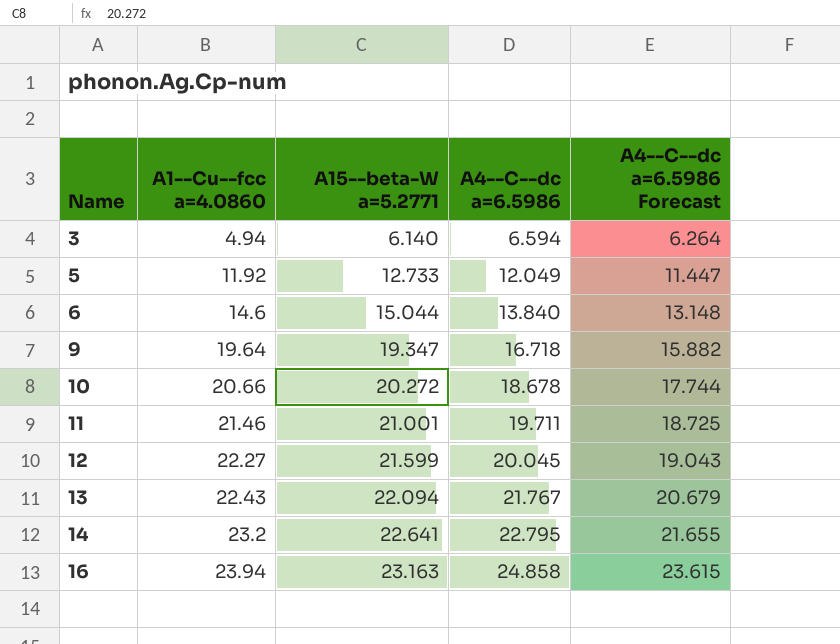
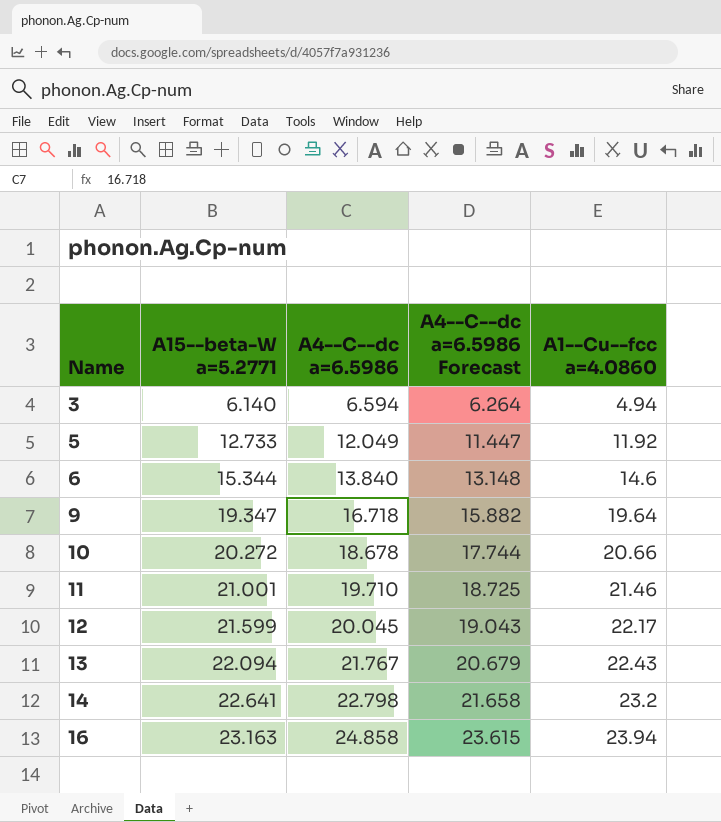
column A1--Cu--fcc a=4.0860 | position: 2 -> 5
6 | A15--beta-W a=5.2771: 15.044 -> 15.344
11 | A4--C--dc a=6.5986: 19.711 -> 19.710
12 | A1--Cu--fcc a=4.0860: 22.27 -> 22.17
14 | A4--C--dc a=6.5986: 22.795 -> 22.798
14 | A4--C--dc a=6.5986 Forecast: 21.655 -> 21.658

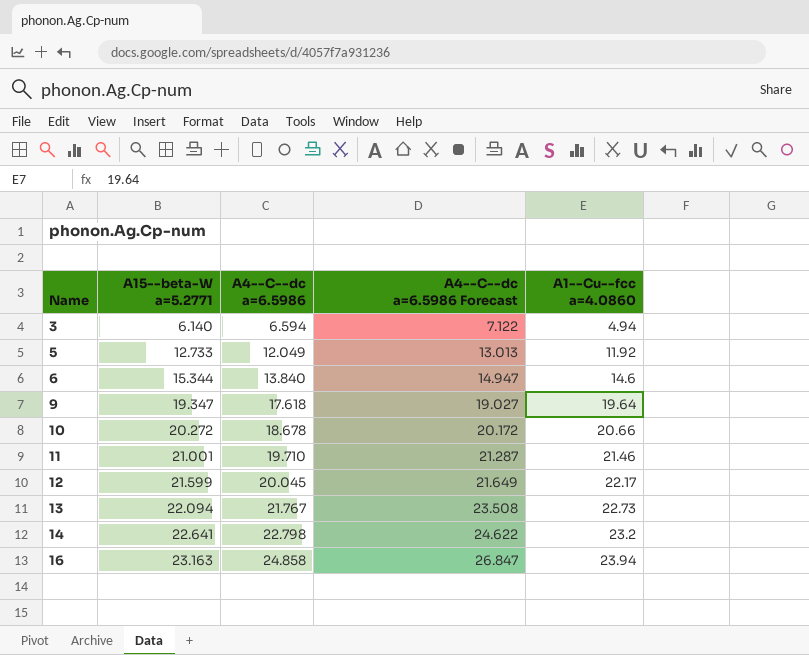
column A4--C--dc a=6.5986 Forecast | formula: [A4--C--dc a=6.5986] * 0.95 -> [A4--C--dc a=6.5986] * 1.08
9 | A4--C--dc a=6.5986: 16.718 -> 17.618
13 | A1--Cu--fcc a=4.0860: 22.43 -> 22.73

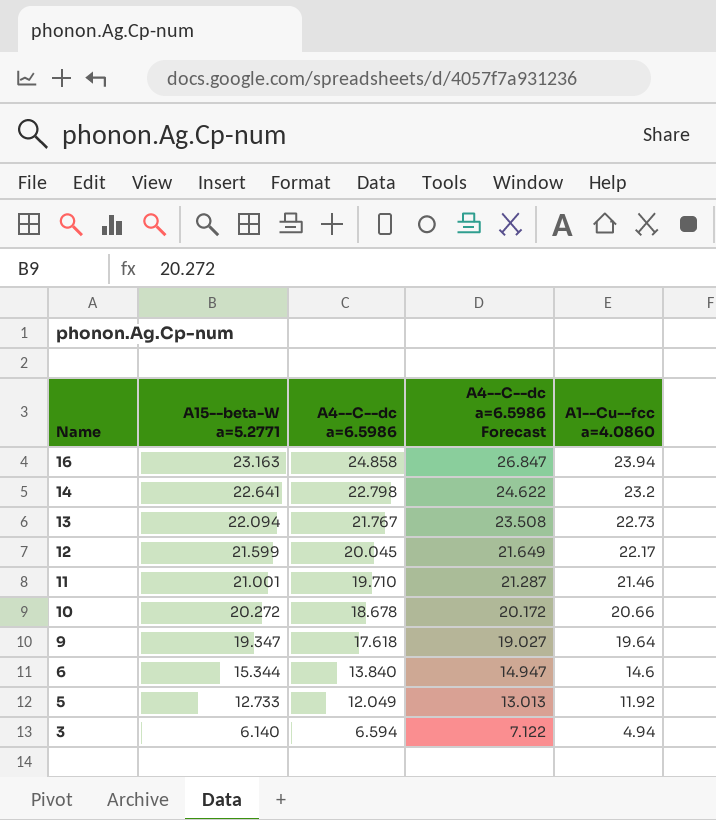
row order: Name ascending -> Name descending

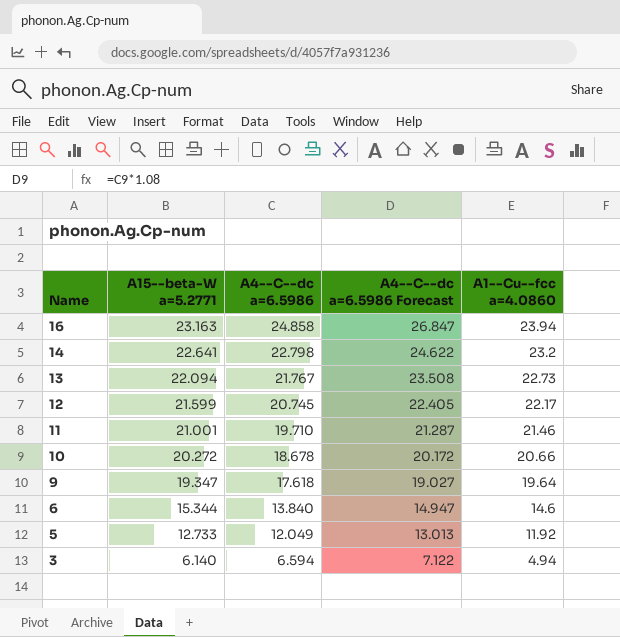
12 | A4--C--dc a=6.5986: 20.045 -> 20.745
12 | A4--C--dc a=6.5986 Forecast: 21.649 -> 22.405

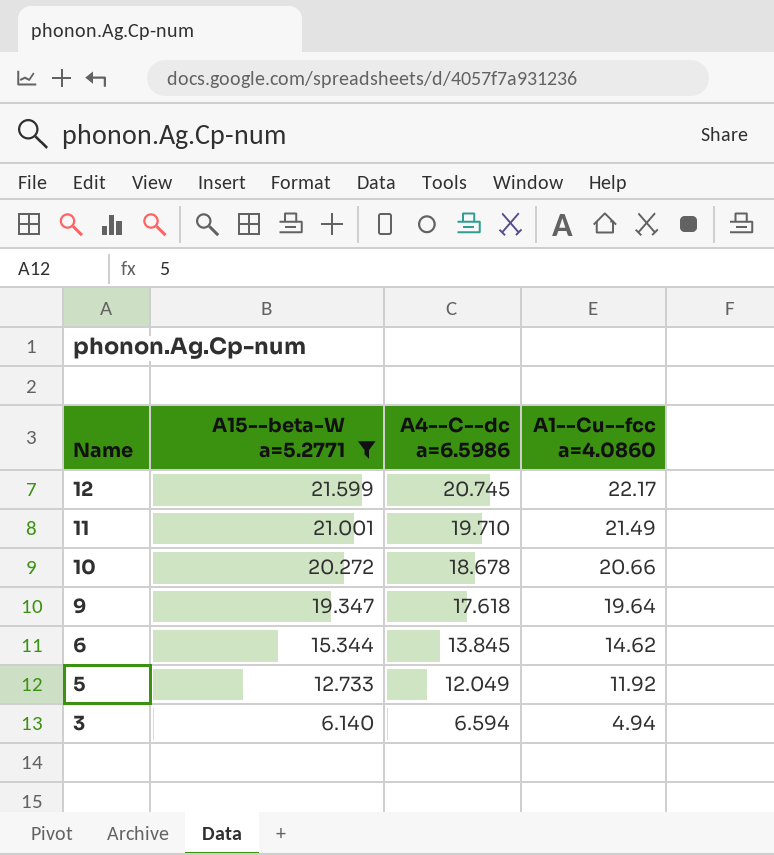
filter: none -> A15--beta-W a=5.2771 <= 21.599
column A4--C--dc a=6.5986 Forecast | formula: [A4--C--dc a=6.5986] * 1.08 -> none
11 | A1--Cu--fcc a=4.0860: 21.46 -> 21.49
6 | A4--C--dc a=6.5986: 13.840 -> 13.845
6 | A1--Cu--fcc a=4.0860: 14.6 -> 14.62

